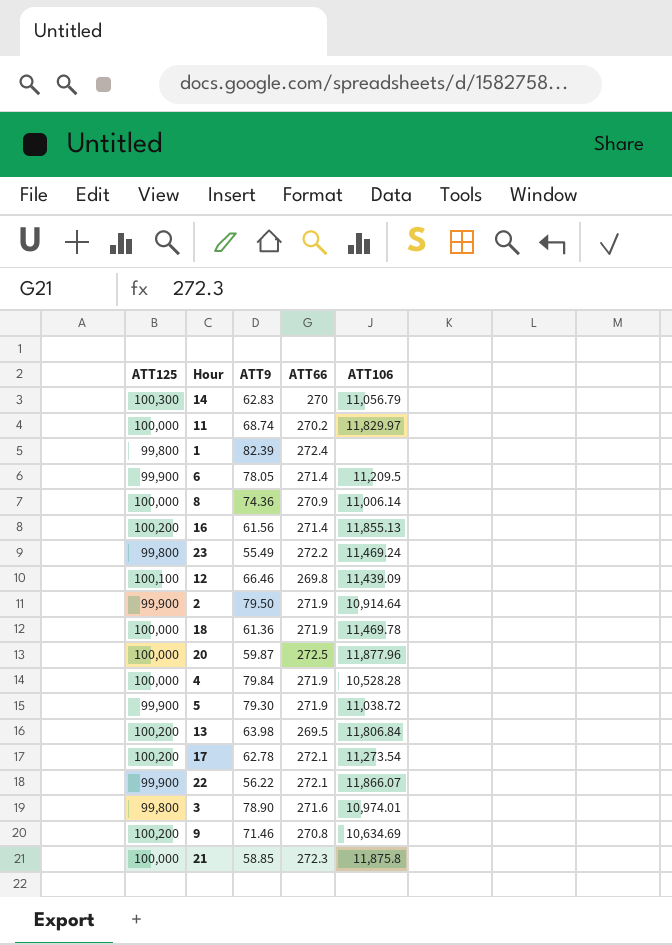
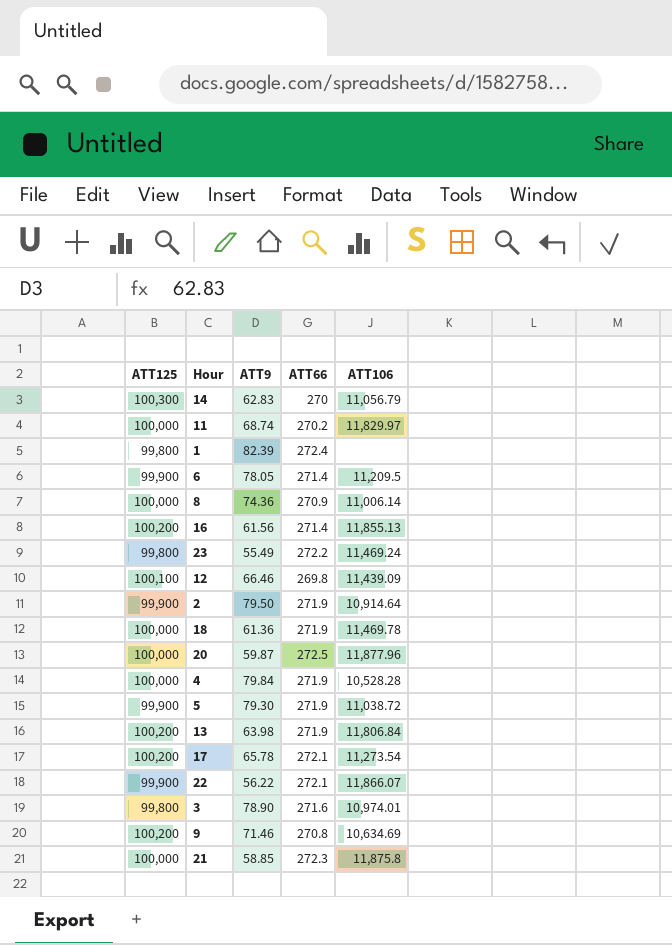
13 | ATT66: 269.5 -> 271.9
17 | ATT9: 62.78 -> 65.78

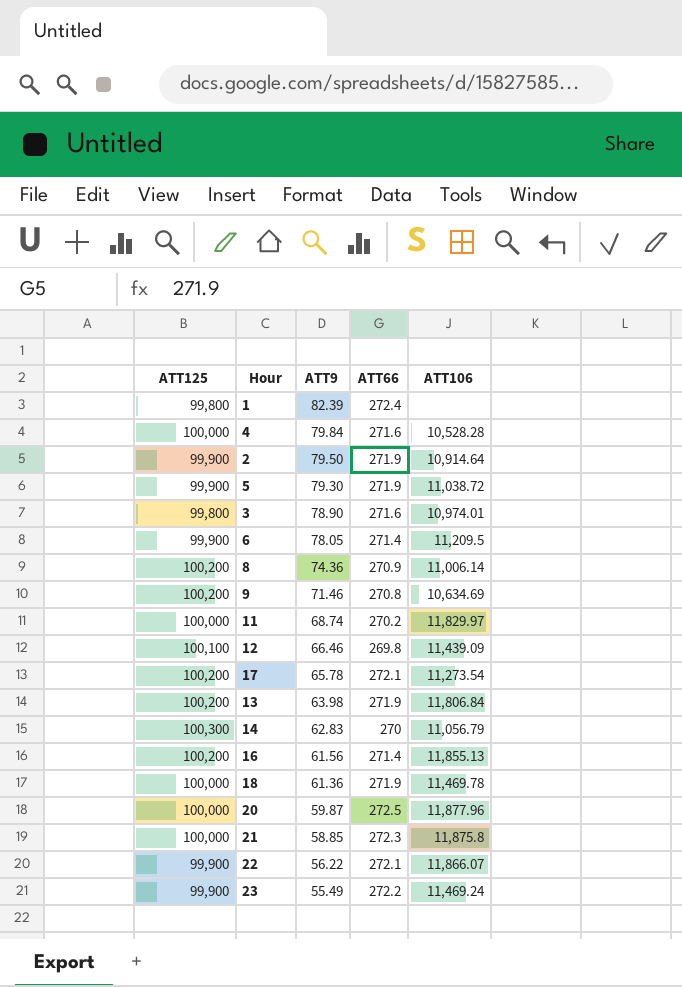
row order: none -> ATT9 descending
4 | ATT66: 271.9 -> 271.6
8 | ATT125: 100,000 -> 100,200
23 | ATT125: 99,800 -> 99,900

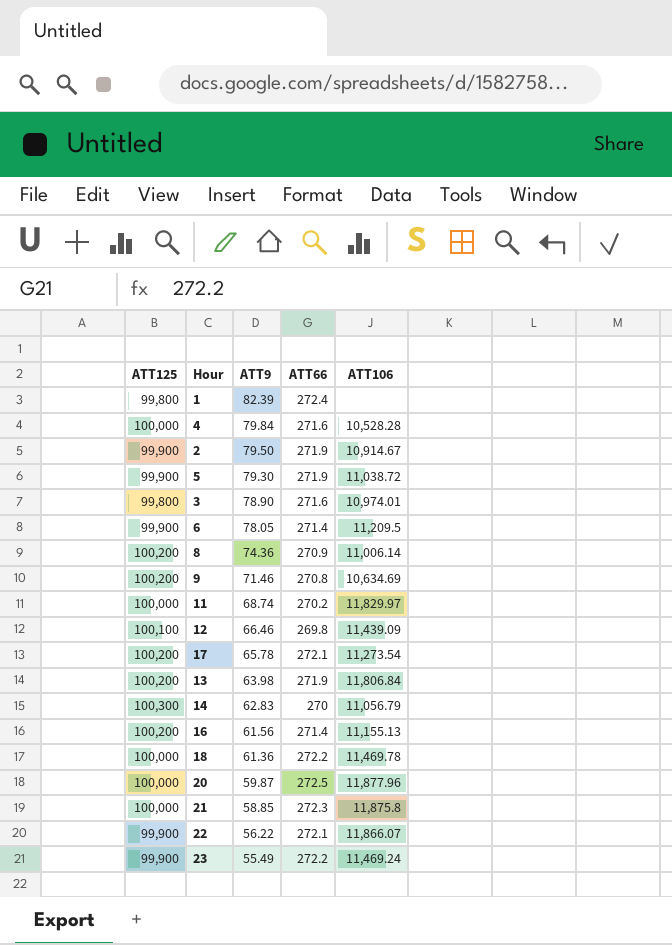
2 | ATT106: 10,914.64 -> 10,914.67
16 | ATT106: 11,855.13 -> 11,155.13
18 | ATT66: 271.9 -> 272.2

